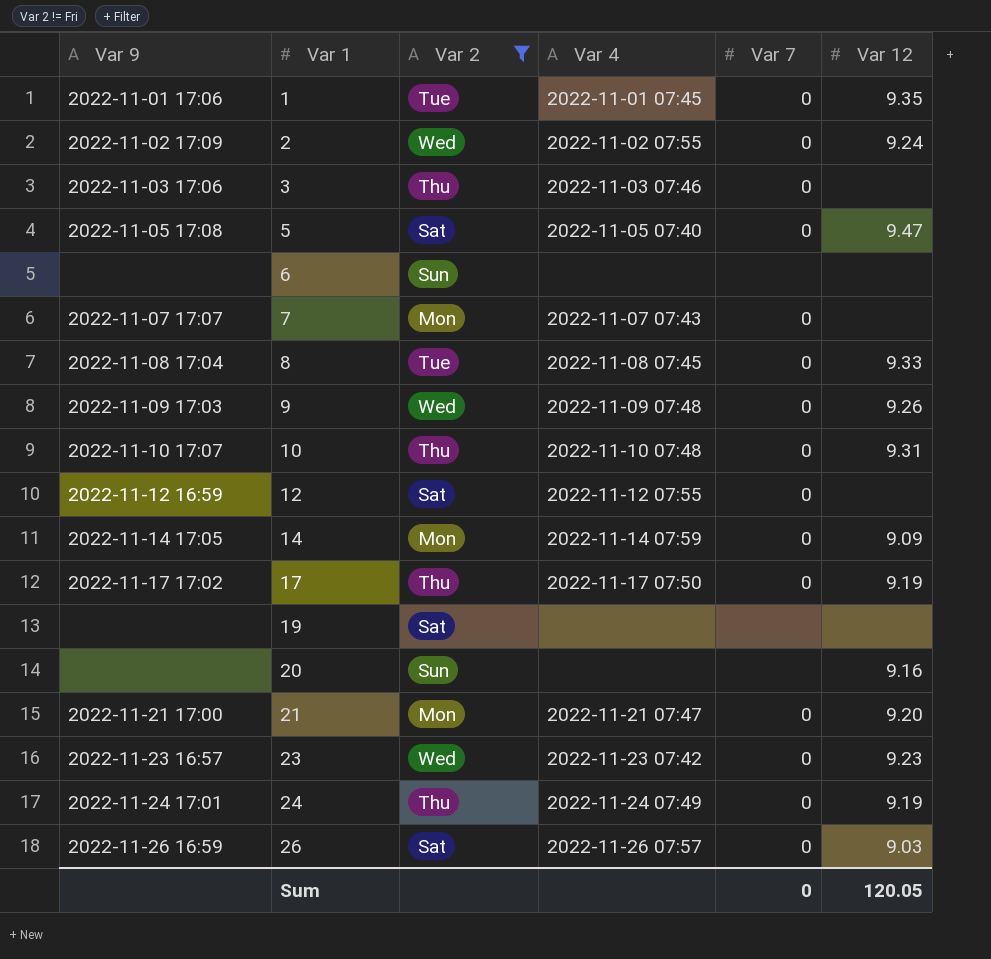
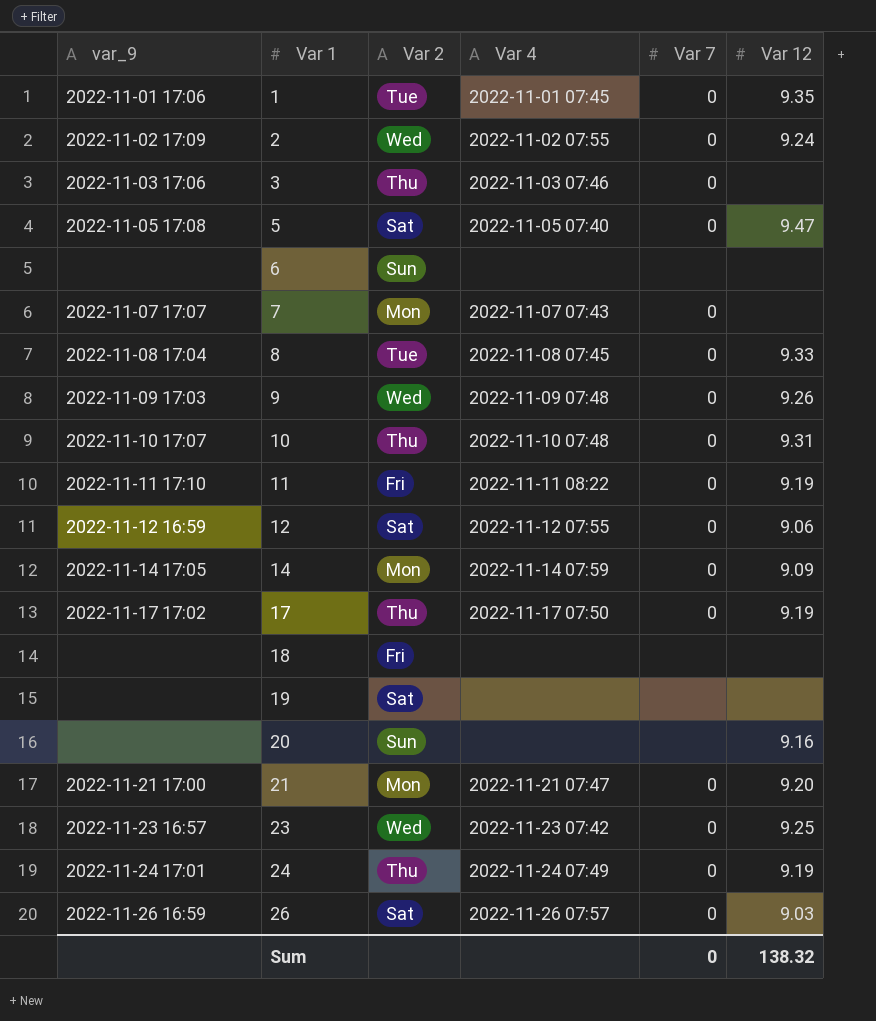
filter: Var 2 != Fri -> none
column name: Var 9 -> var_9
12 | Var 12: none -> 9.06
23 | Var 12: 9.23 -> 9.25
Sum | Var 12: 120.05 -> 138.32

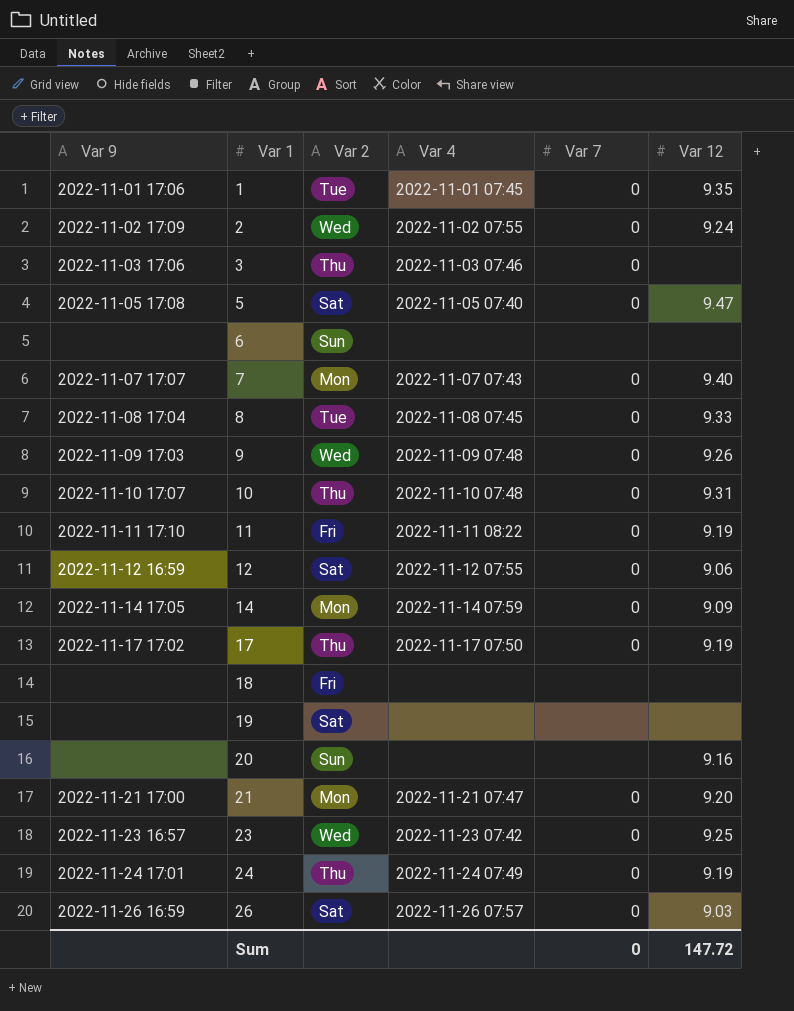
column name: var_9 -> Var 9
7 | Var 12: none -> 9.40
Sum | Var 12: 138.32 -> 147.72

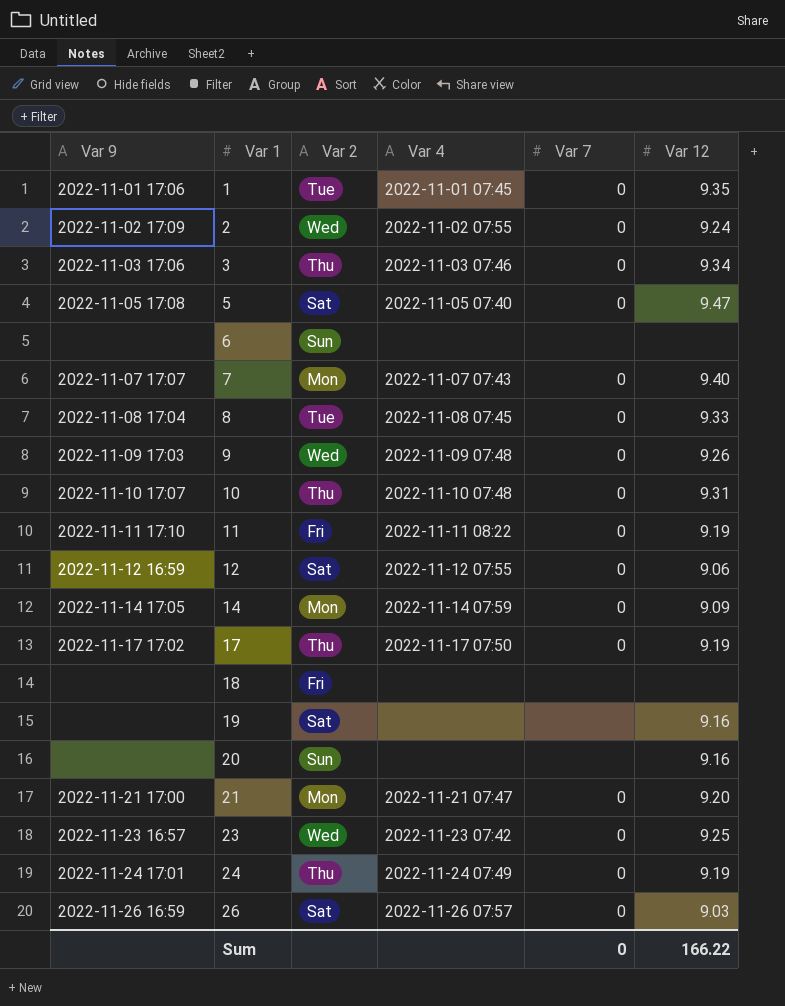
3 | Var 12: none -> 9.34
19 | Var 12: none -> 9.16
Sum | Var 12: 147.72 -> 166.22

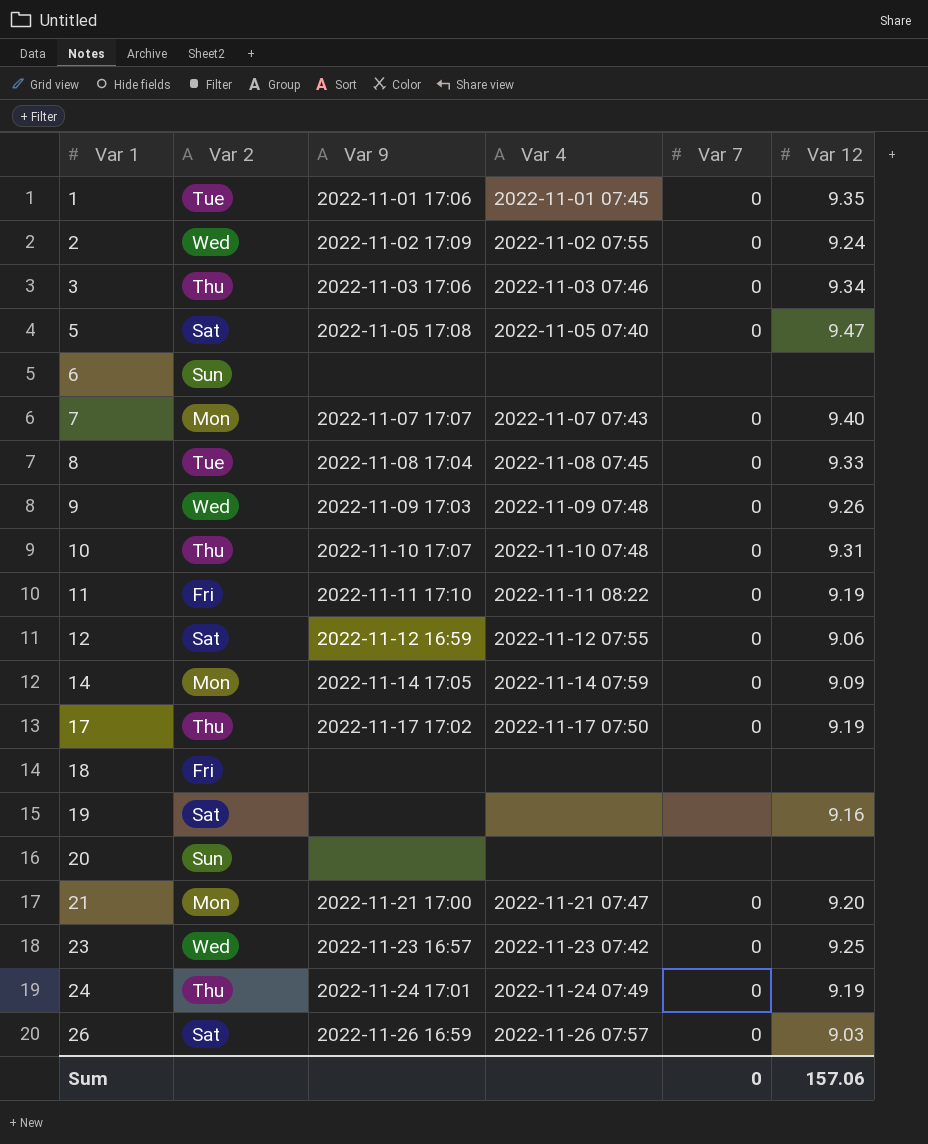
column Var 9 | position: 1 -> 3
20 | Var 12: 9.16 -> none
Sum | Var 12: 166.22 -> 157.06

